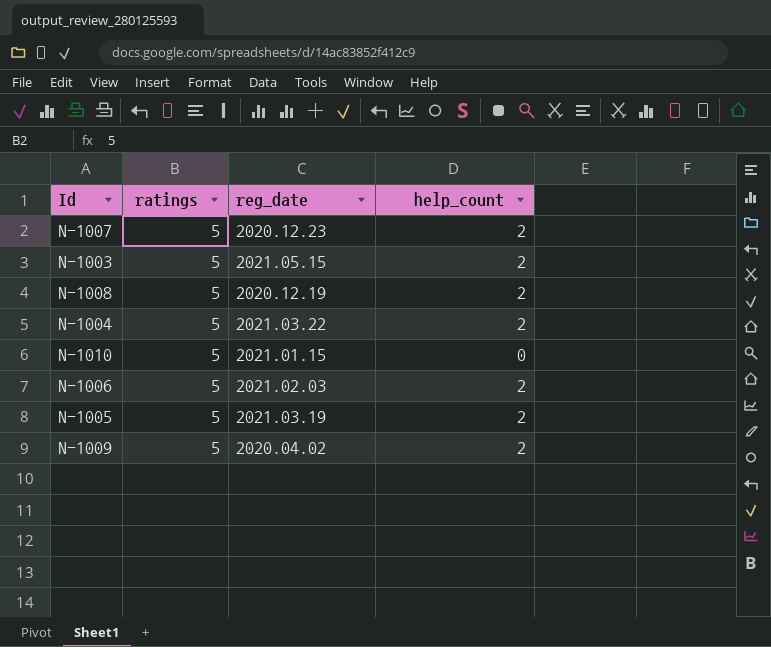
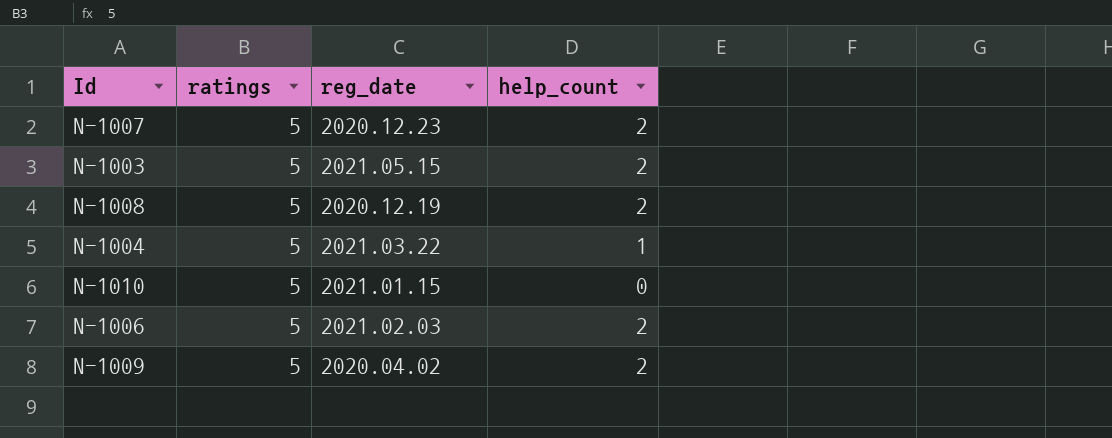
row N-1005: 5 | 2021.03.19 | 2 -> none
N-1004 | help_count: 2 -> 1

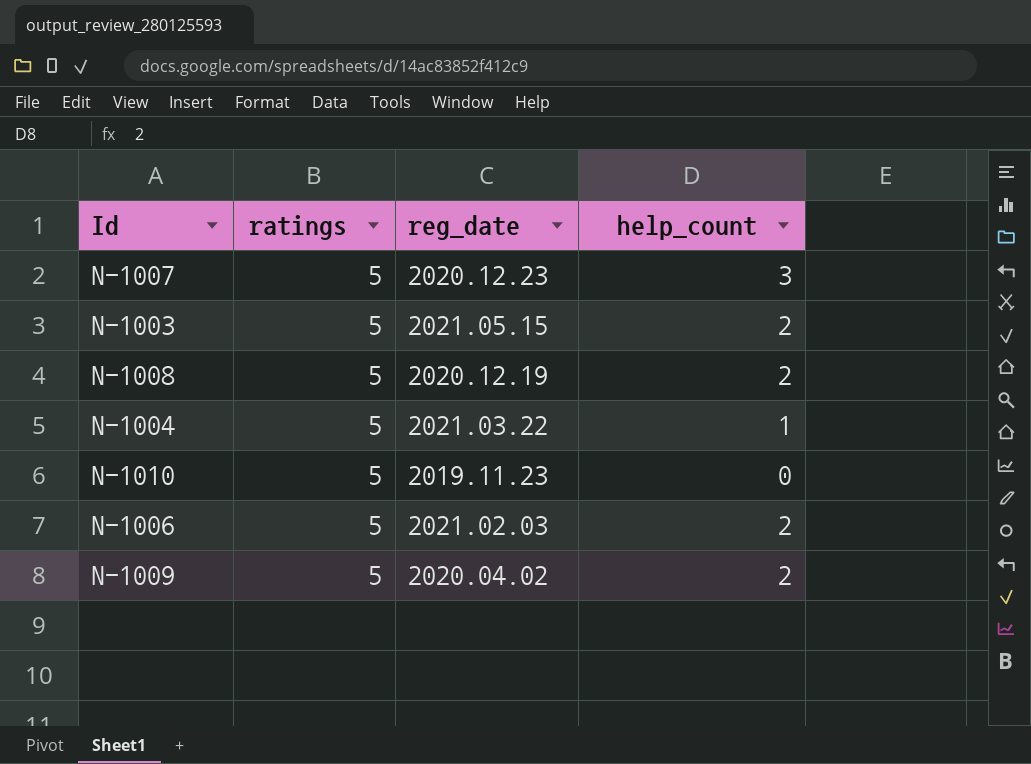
N-1007 | help_count: 2 -> 3
N-1010 | reg_date: 2021.01.15 -> 2019.11.23

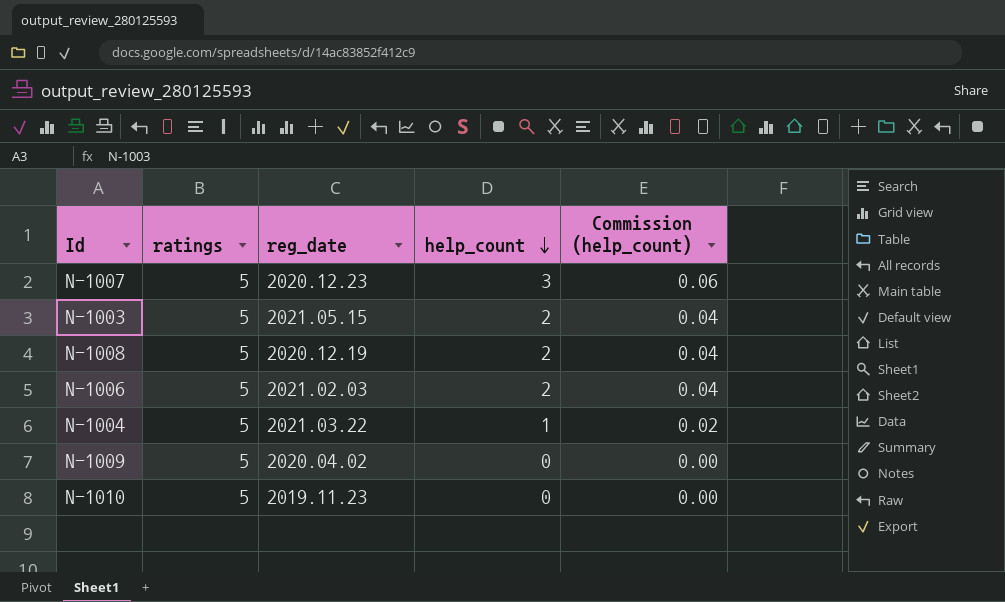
row order: none -> help_count descending
column Commission (help_count) | formula: none -> [help_count] * 0.02
N-1009 | help_count: 2 -> 0

